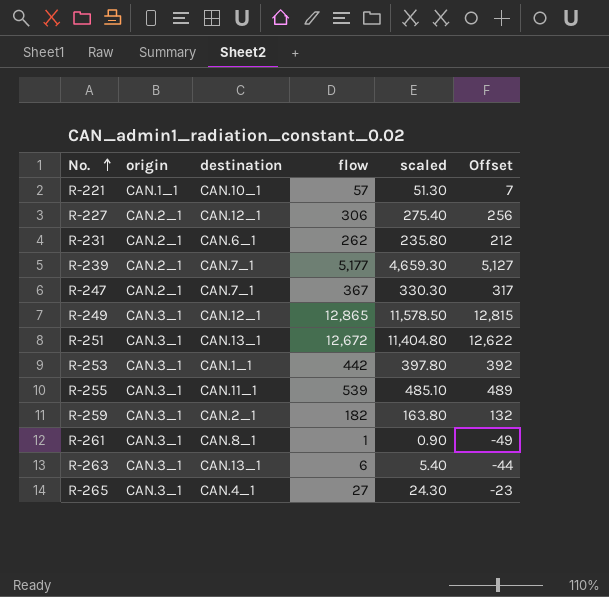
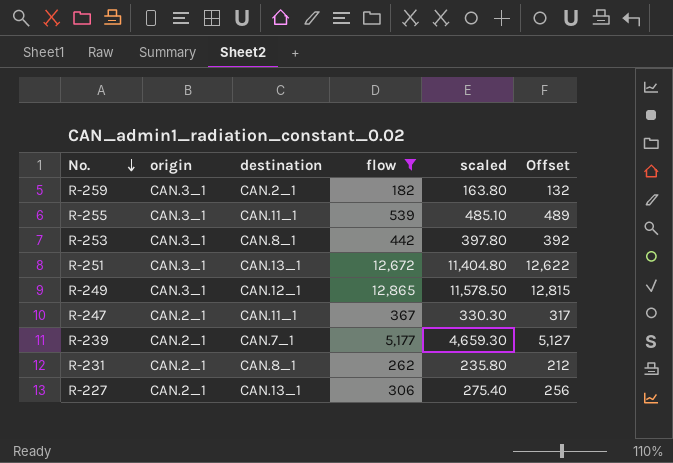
filter: none -> flow >= 182
row order: No. ascending -> No. descending
R-253 | destination: CAN.1_1 -> CAN.8_1
R-247 | destination: CAN.7_1 -> CAN.11_1
R-231 | destination: CAN.6_1 -> CAN.8_1
R-227 | destination: CAN.12_1 -> CAN.13_1

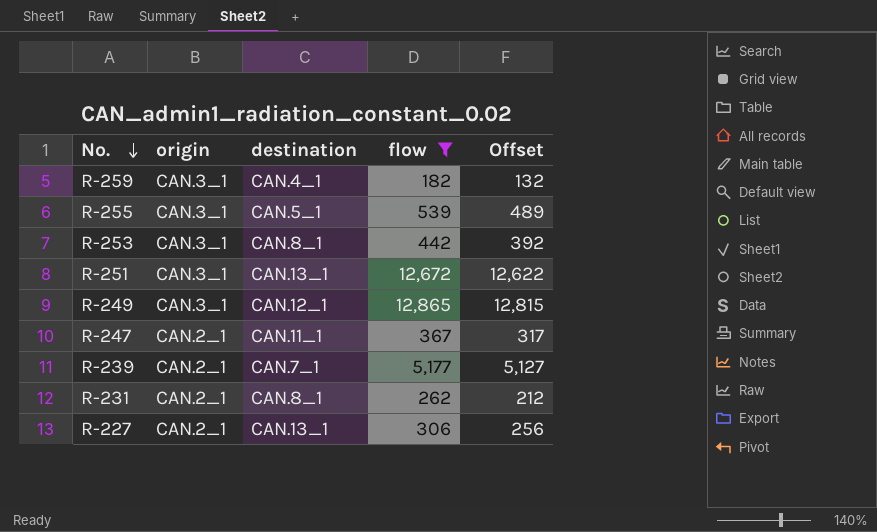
column scaled | formula: [flow] * 0.9 -> none
R-259 | destination: CAN.2_1 -> CAN.4_1
R-255 | destination: CAN.11_1 -> CAN.5_1

